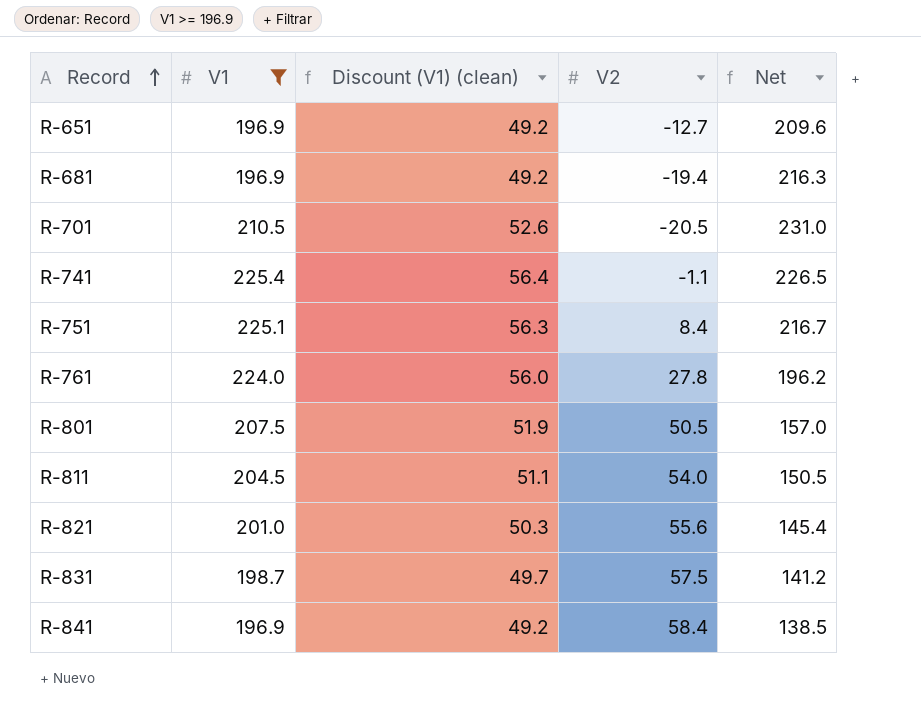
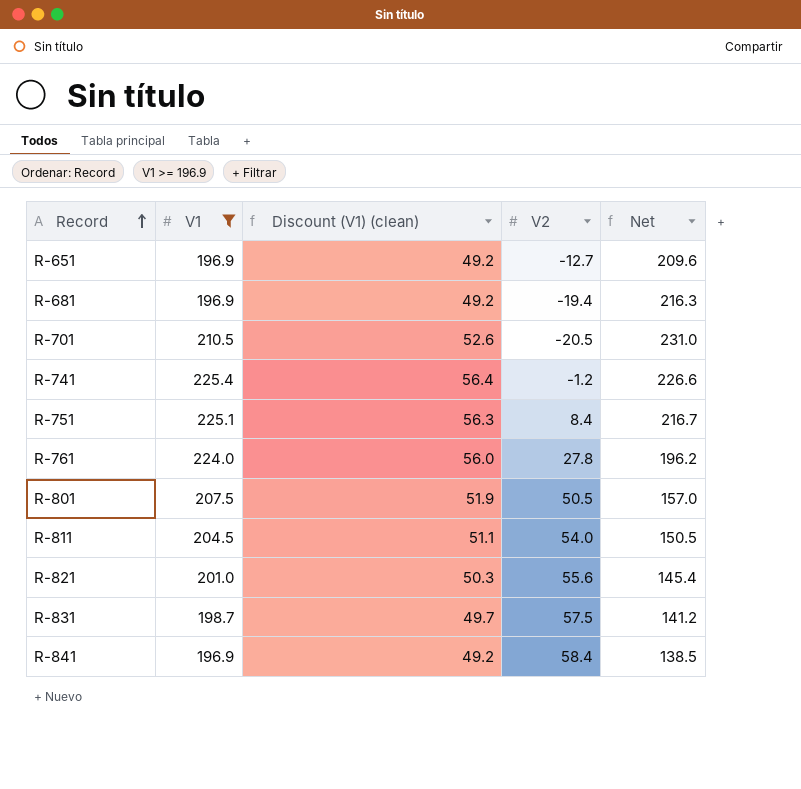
R-741 | V2: -1.1 -> -1.2
R-741 | Net: 226.5 -> 226.6

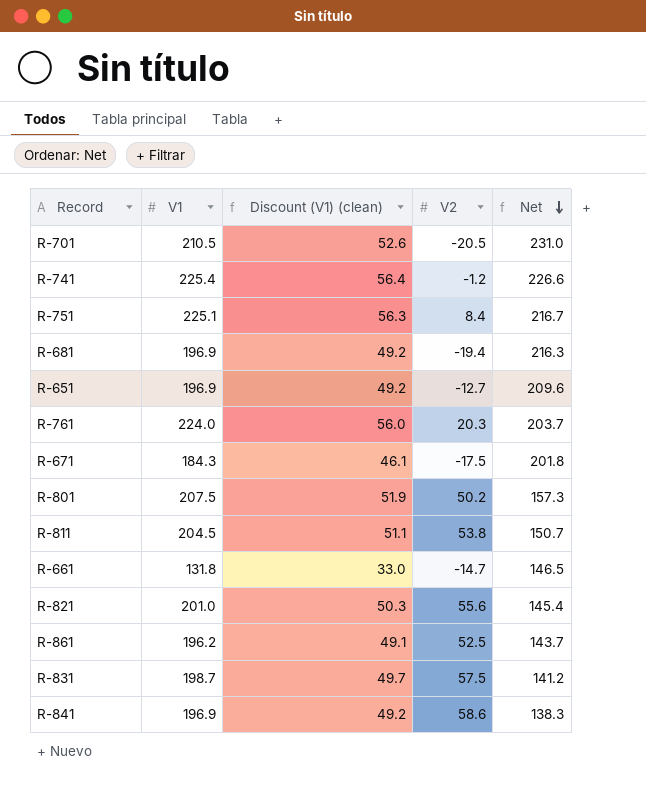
filter: V1 >= 196.9 -> none
row order: Record ascending -> Net descending
R-761 | V2: 27.8 -> 20.3
R-761 | Net: 196.2 -> 203.7
R-801 | V2: 50.5 -> 50.2
R-801 | Net: 157.0 -> 157.3
R-811 | V2: 54.0 -> 53.8
R-811 | Net: 150.5 -> 150.7
R-841 | V2: 58.4 -> 58.6
R-841 | Net: 138.5 -> 138.3

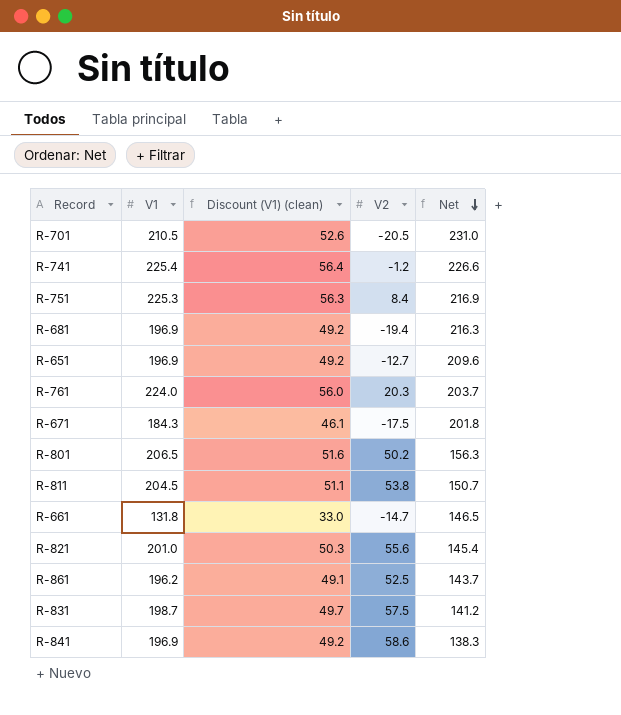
R-751 | V1: 225.1 -> 225.3
R-751 | Net: 216.7 -> 216.9
R-801 | V1: 207.5 -> 206.5
R-801 | Discount (V1) (clean): 51.9 -> 51.6
R-801 | Net: 157.3 -> 156.3

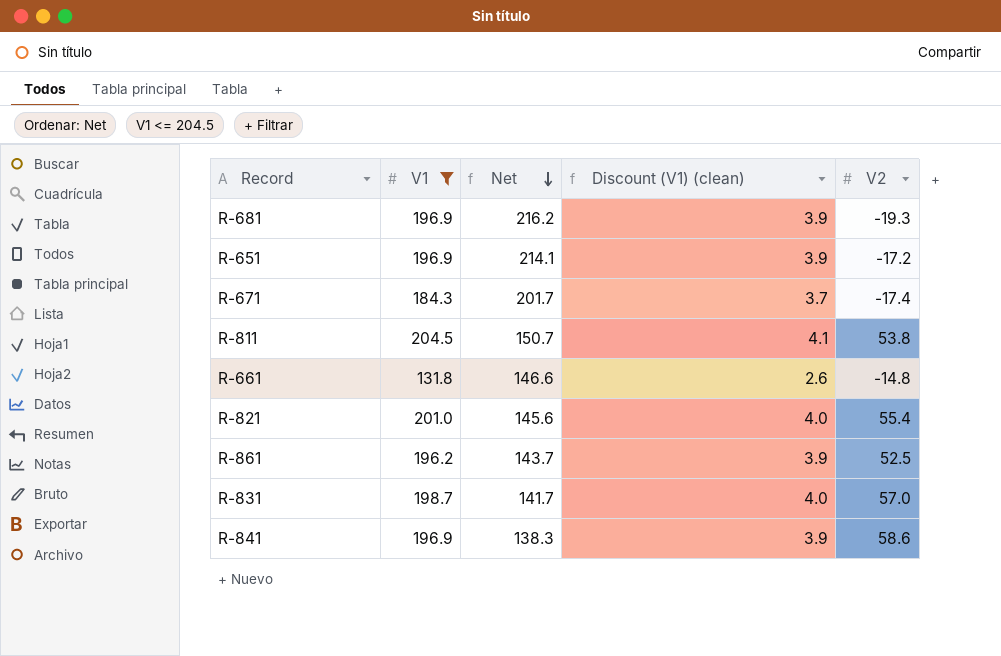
filter: none -> V1 <= 204.5
column Net | position: 5 -> 3
column Discount (V1) (clean) | formula: [V1] * 0.25 -> [V1] * 0.02
R-681 | Net: 216.3 -> 216.2
R-681 | V2: -19.4 -> -19.3
R-651 | Net: 209.6 -> 214.1
R-651 | V2: -12.7 -> -17.2
R-671 | Net: 201.8 -> 201.7
R-671 | V2: -17.5 -> -17.4
R-661 | Net: 146.5 -> 146.6
R-661 | V2: -14.7 -> -14.8
R-821 | Net: 145.4 -> 145.6
R-821 | V2: 55.6 -> 55.4
R-831 | Net: 141.2 -> 141.7
R-831 | V2: 57.5 -> 57.0

